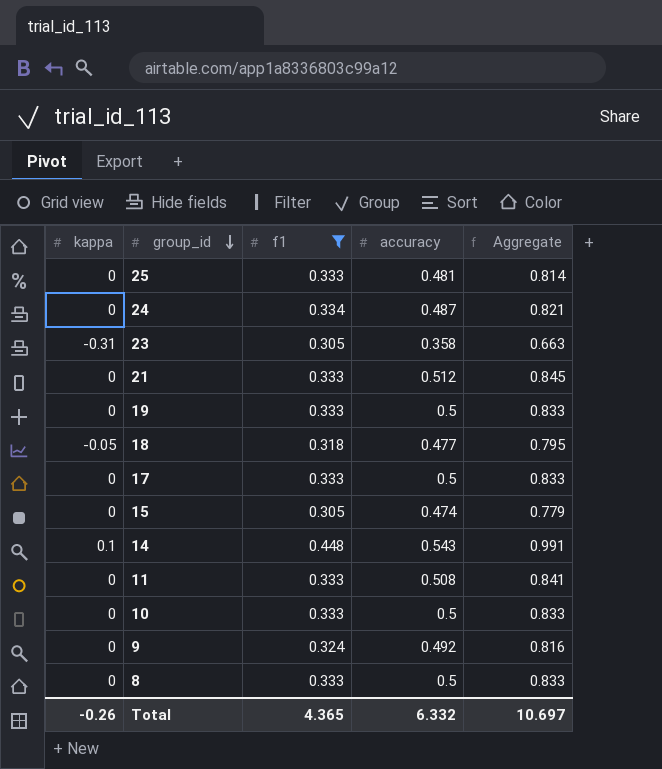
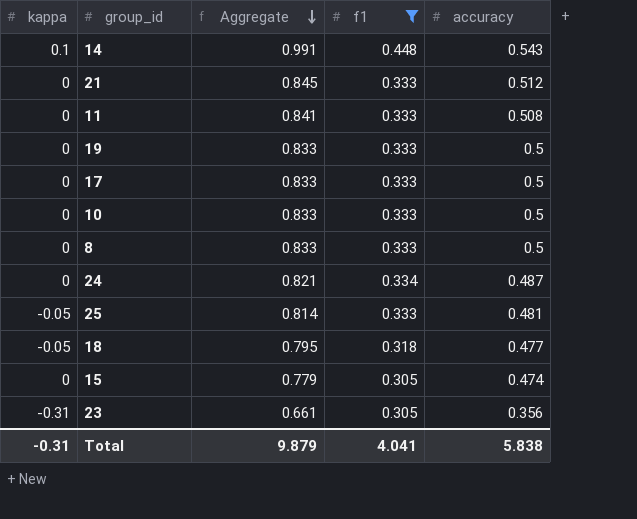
row order: group_id descending -> Aggregate descending
column Aggregate | position: 5 -> 3
row 9: 0 | 0.324 | 0.492 | 0.816 -> none
25 | kappa: 0 -> -0.05
23 | Aggregate: 0.663 -> 0.661
23 | accuracy: 0.358 -> 0.356
Total | kappa: -0.26 -> -0.31
Total | Aggregate: 10.697 -> 9.879
Total | f1: 4.365 -> 4.041
Total | accuracy: 6.332 -> 5.838

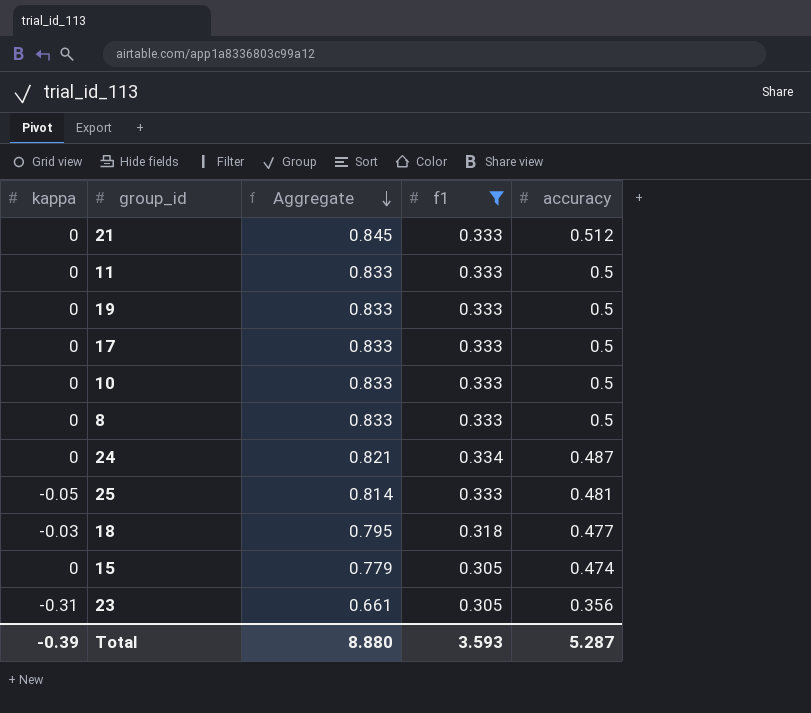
row 14: 0.1 | 0.991 | 0.448 | 0.543 -> none
11 | Aggregate: 0.841 -> 0.833
11 | accuracy: 0.508 -> 0.5
18 | kappa: -0.05 -> -0.03
Total | kappa: -0.31 -> -0.39
Total | Aggregate: 9.879 -> 8.880
Total | f1: 4.041 -> 3.593
Total | accuracy: 5.838 -> 5.287

